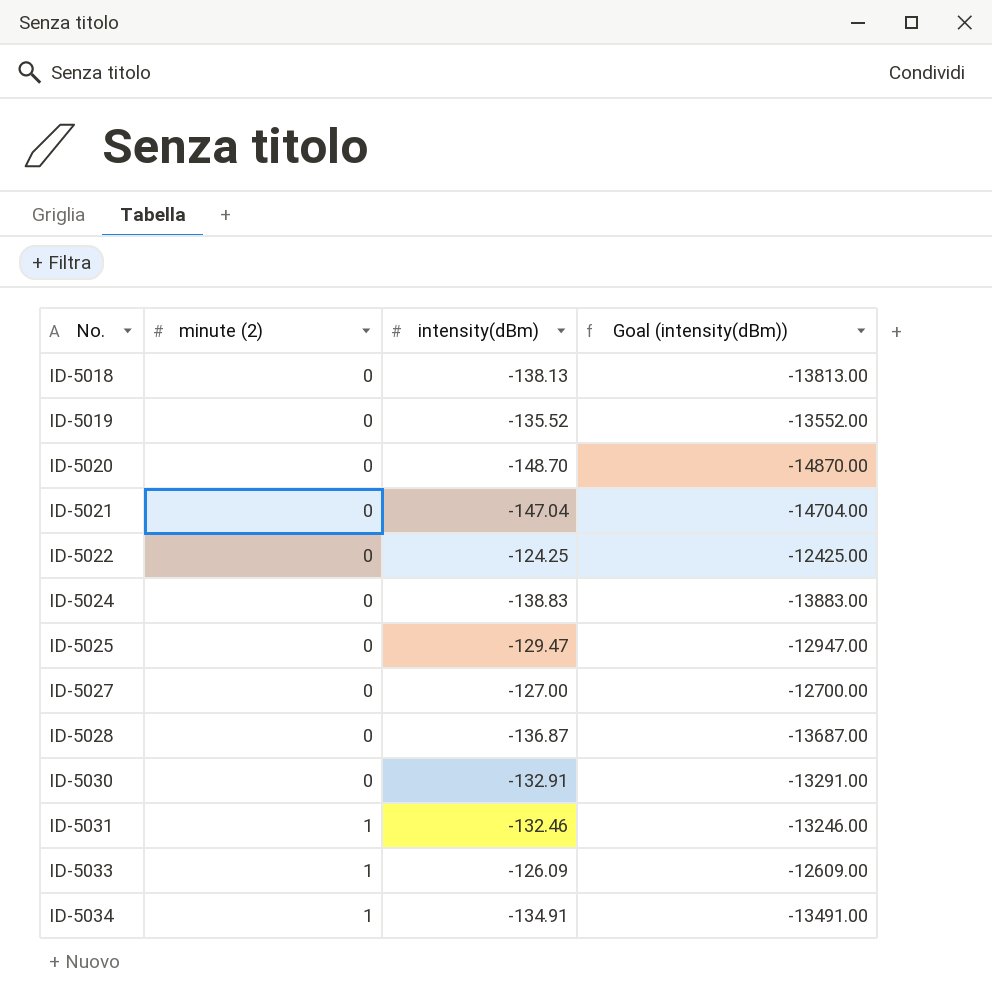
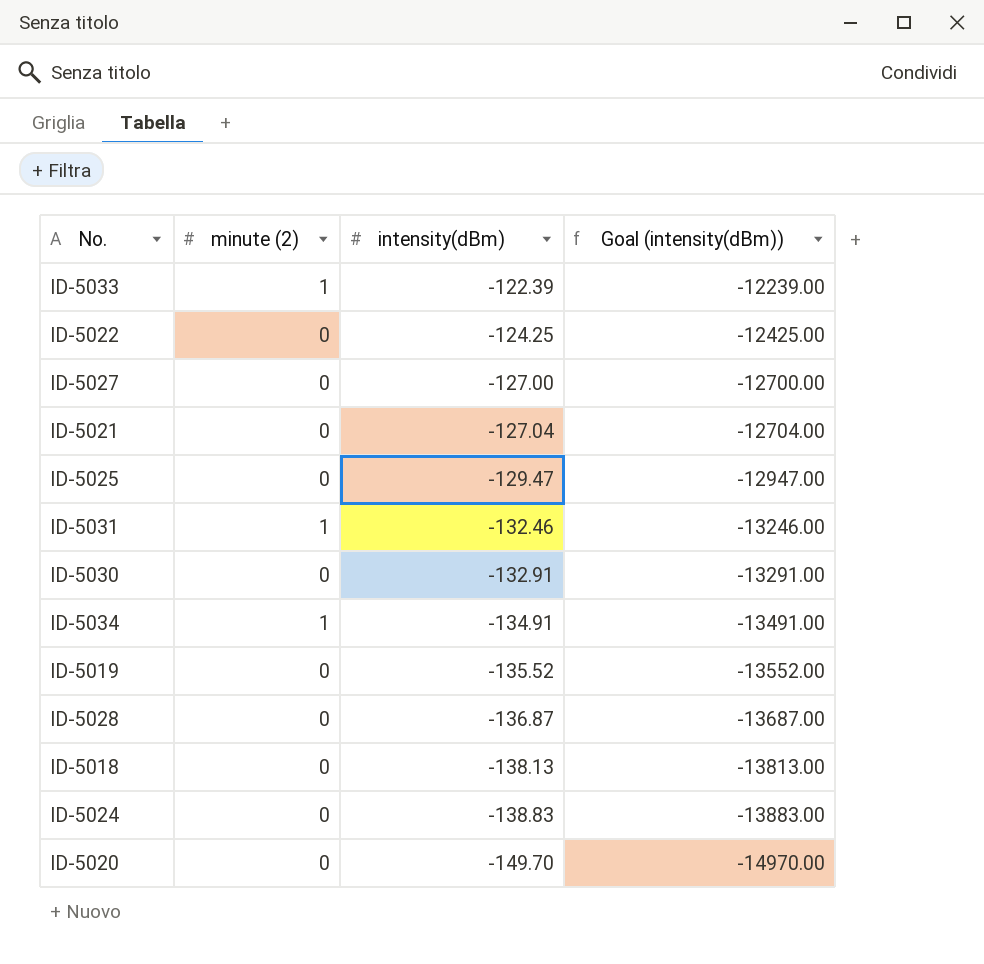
row order: No. ascending -> intensity(dBm) descending
ID-5033 | intensity(dBm): -126.09 -> -122.39
ID-5033 | Goal (intensity(dBm)): -12609.00 -> -12239.00
ID-5021 | intensity(dBm): -147.04 -> -127.04
ID-5021 | Goal (intensity(dBm)): -14704.00 -> -12704.00
ID-5020 | intensity(dBm): -148.70 -> -149.70
ID-5020 | Goal (intensity(dBm)): -14870.00 -> -14970.00

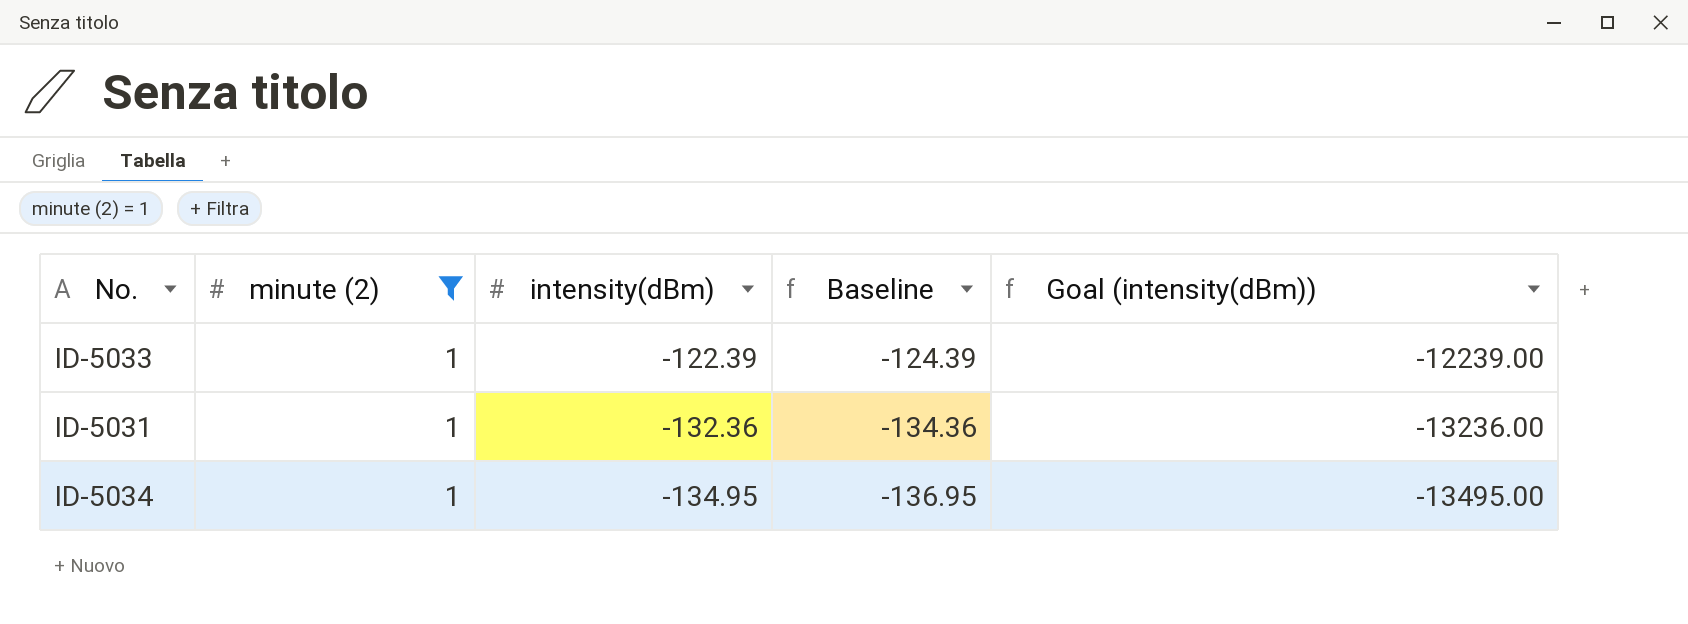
filter: none -> minute (2) = 1
column Baseline | formula: none -> [intensity(dBm)] - 2
ID-5031 | intensity(dBm): -132.46 -> -132.36
ID-5031 | Goal (intensity(dBm)): -13246.00 -> -13236.00
ID-5034 | intensity(dBm): -134.91 -> -134.95
ID-5034 | Goal (intensity(dBm)): -13491.00 -> -13495.00

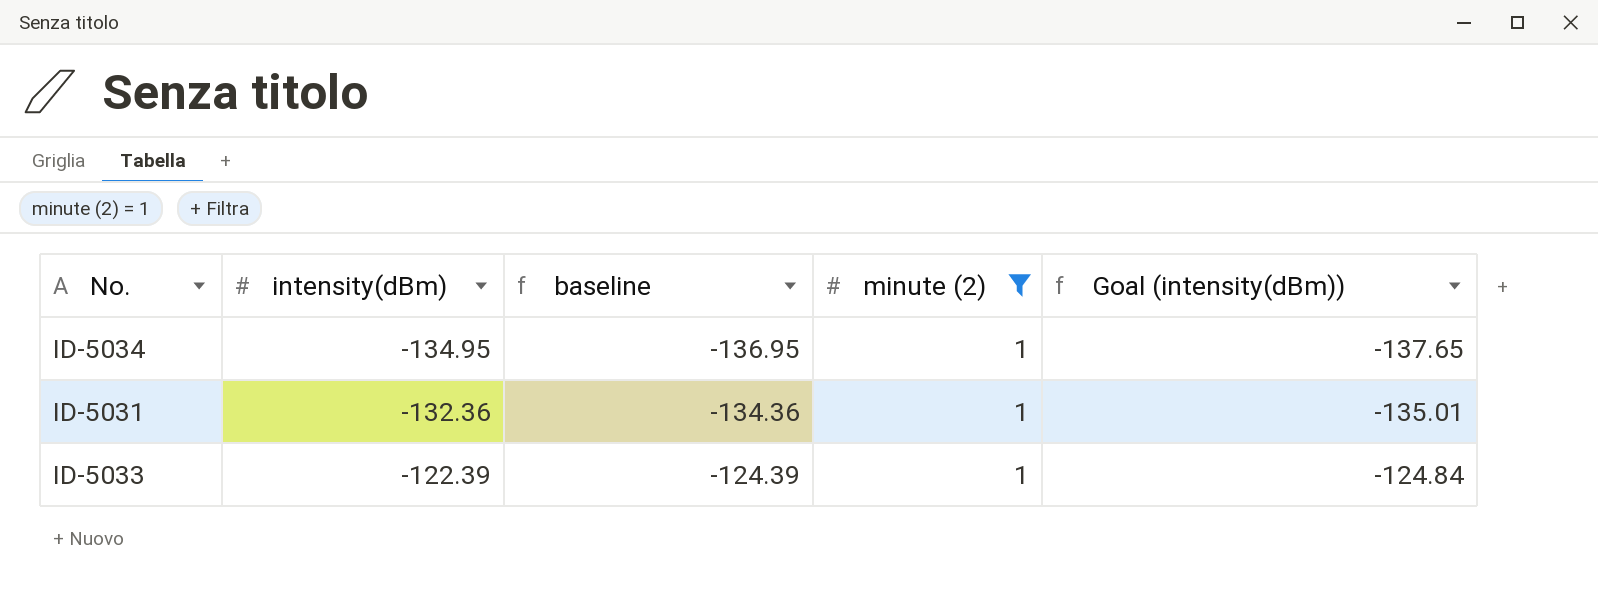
row order: intensity(dBm) descending -> intensity(dBm) ascending
column name: Baseline -> baseline
column minute (2) | position: 2 -> 4
column Goal (intensity(dBm)) | formula: [intensity(dBm)] * 100 -> [intensity(dBm)] * 1.02

